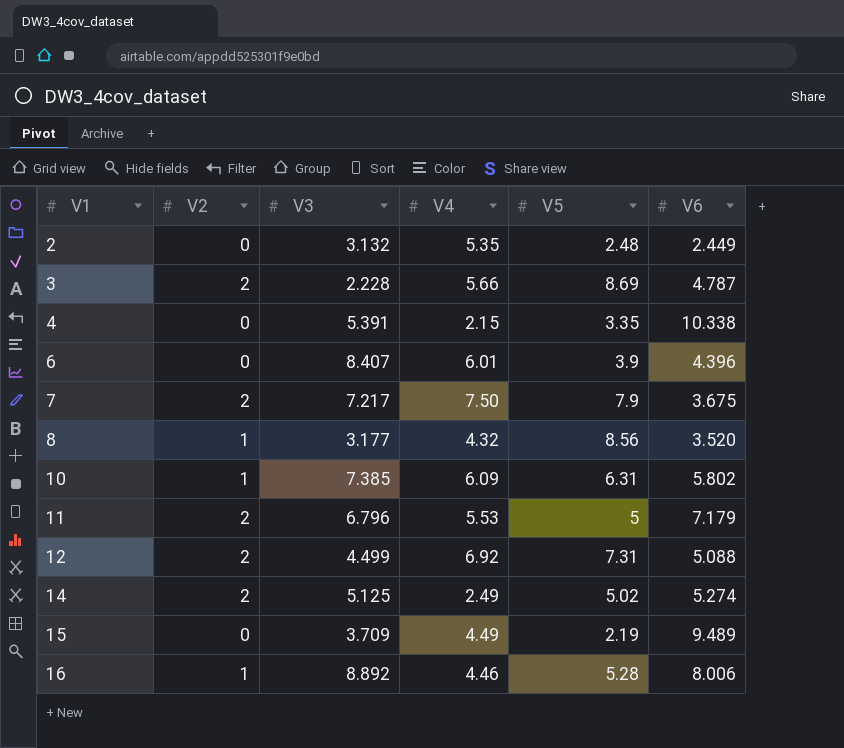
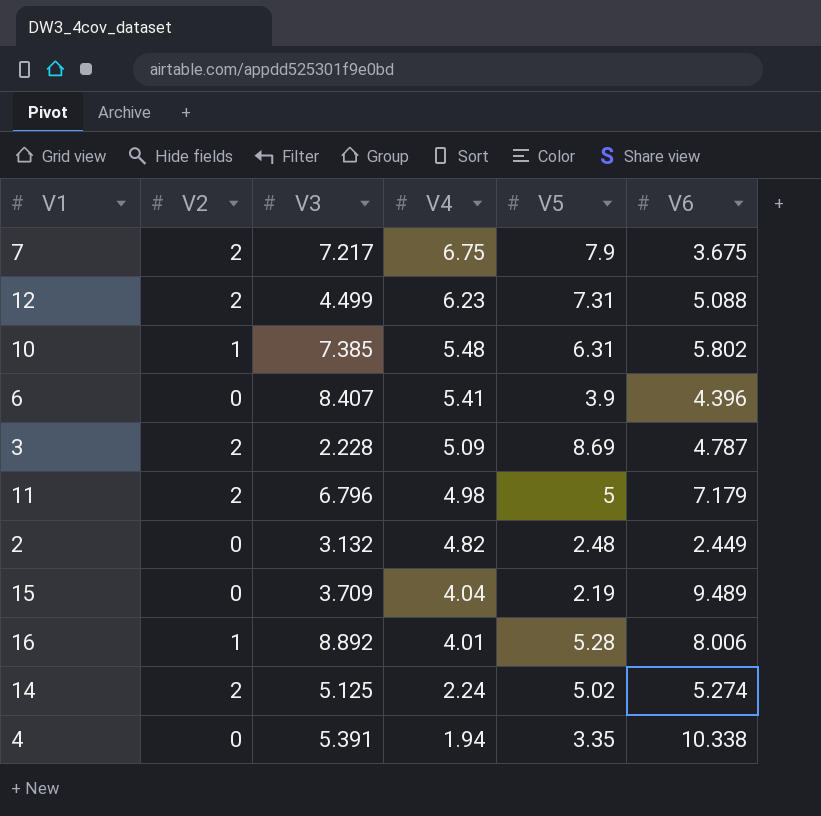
row order: V1 ascending -> V4 descending
row 8: 1 | 3.177 | 4.32 | 8.56 | 3.520 -> none
7 | V4: 7.50 -> 6.75
12 | V4: 6.92 -> 6.23
10 | V4: 6.09 -> 5.48
6 | V4: 6.01 -> 5.41
3 | V4: 5.66 -> 5.09
11 | V4: 5.53 -> 4.98
2 | V4: 5.35 -> 4.82
15 | V4: 4.49 -> 4.04
16 | V4: 4.46 -> 4.01
14 | V4: 2.49 -> 2.24
4 | V4: 2.15 -> 1.94

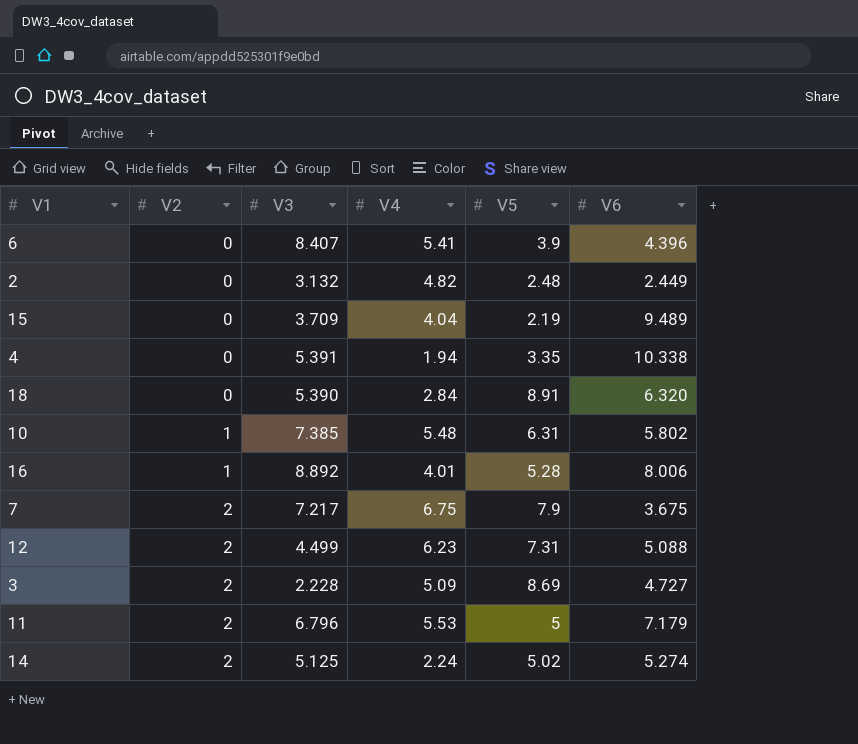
row order: V4 descending -> V2 ascending
row 18: none -> 0 | 5.390 | 2.84 | 8.91 | 6.320
3 | V6: 4.787 -> 4.727
11 | V4: 4.98 -> 5.53

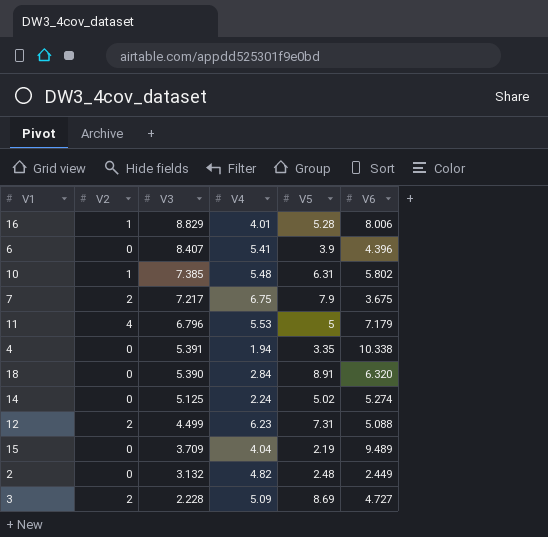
row order: V2 ascending -> V3 descending
16 | V3: 8.892 -> 8.829
11 | V2: 2 -> 4
14 | V2: 2 -> 0

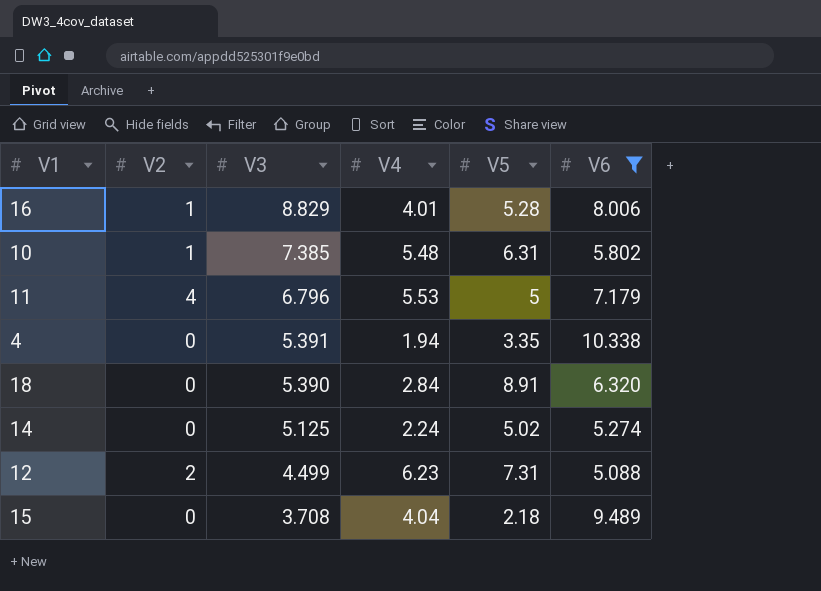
filter: none -> V6 >= 5.088
15 | V3: 3.709 -> 3.708
15 | V5: 2.19 -> 2.18

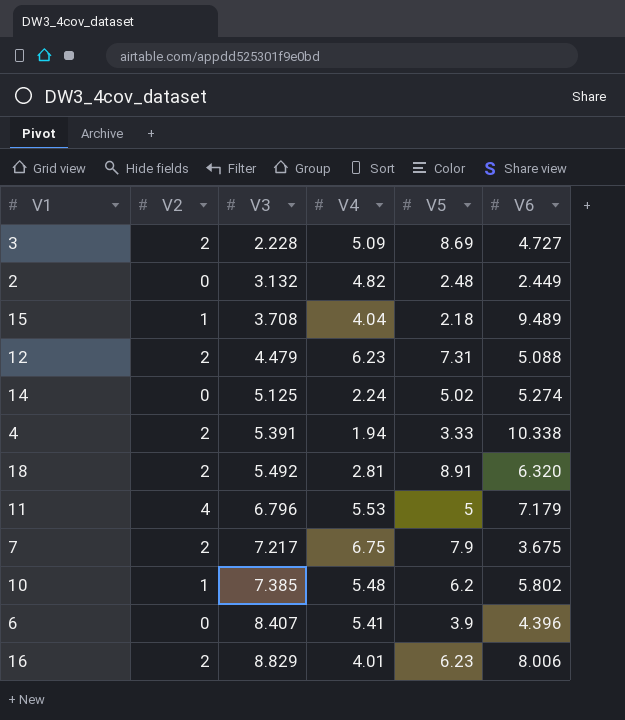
filter: V6 >= 5.088 -> none
row order: V3 descending -> V3 ascending
15 | V2: 0 -> 1
12 | V3: 4.499 -> 4.479
4 | V2: 0 -> 2
4 | V5: 3.35 -> 3.33
18 | V2: 0 -> 2
18 | V3: 5.390 -> 5.492
18 | V4: 2.84 -> 2.81
10 | V5: 6.31 -> 6.2
16 | V2: 1 -> 2
16 | V5: 5.28 -> 6.23

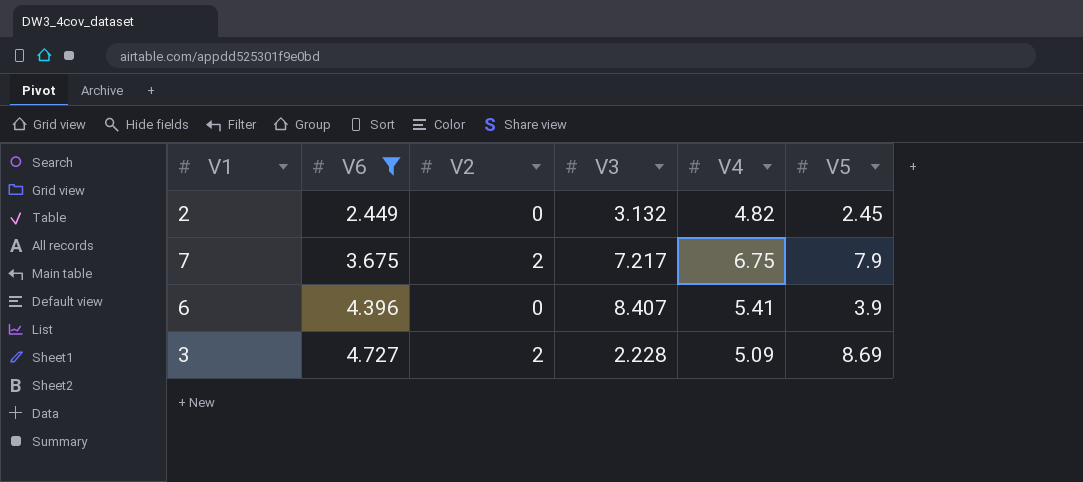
filter: none -> V6 <= 4.727
row order: V3 ascending -> V6 ascending
column V6 | position: 6 -> 2
2 | V5: 2.48 -> 2.45

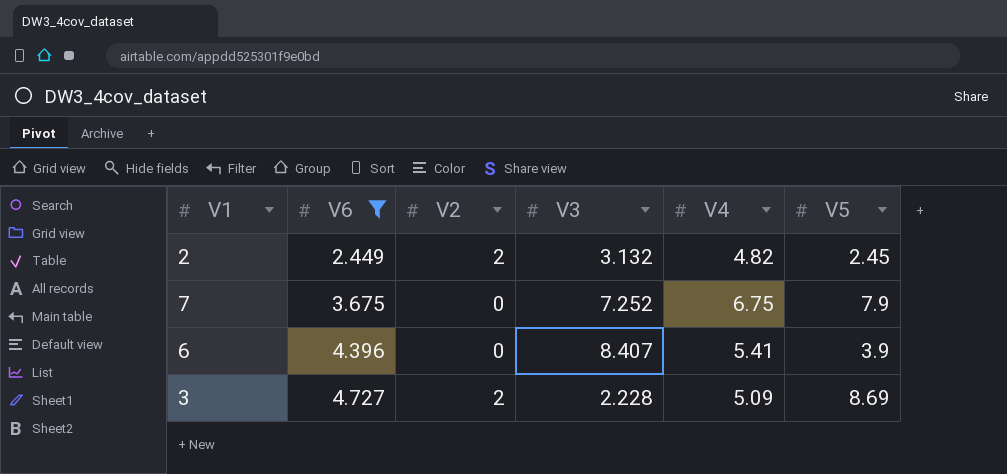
2 | V2: 0 -> 2
7 | V2: 2 -> 0
7 | V3: 7.217 -> 7.252

